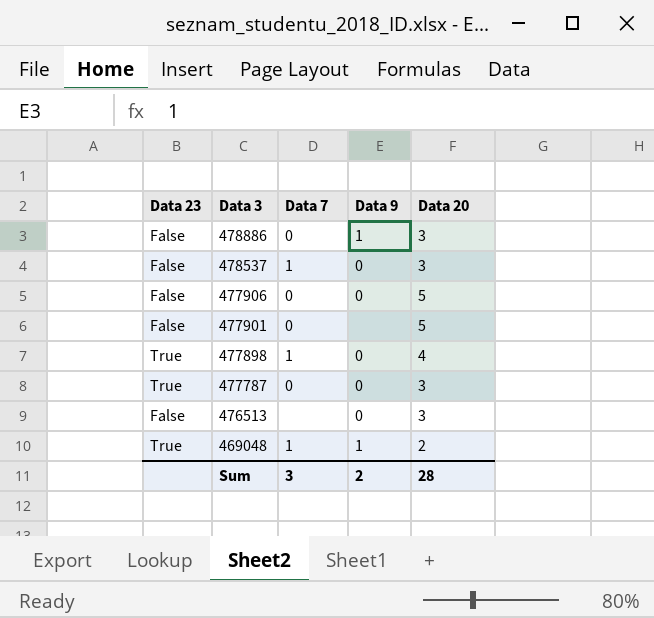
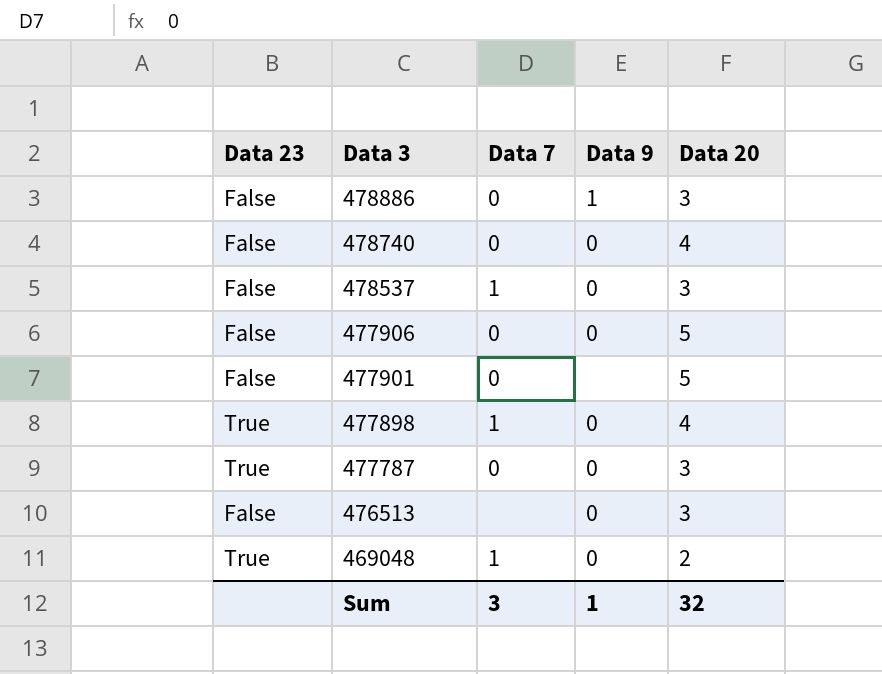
row 478740: none -> False | 0 | 0 | 4
469048 | Data 9: 1 -> 0
Sum | Data 9: 2 -> 1
Sum | Data 20: 28 -> 32

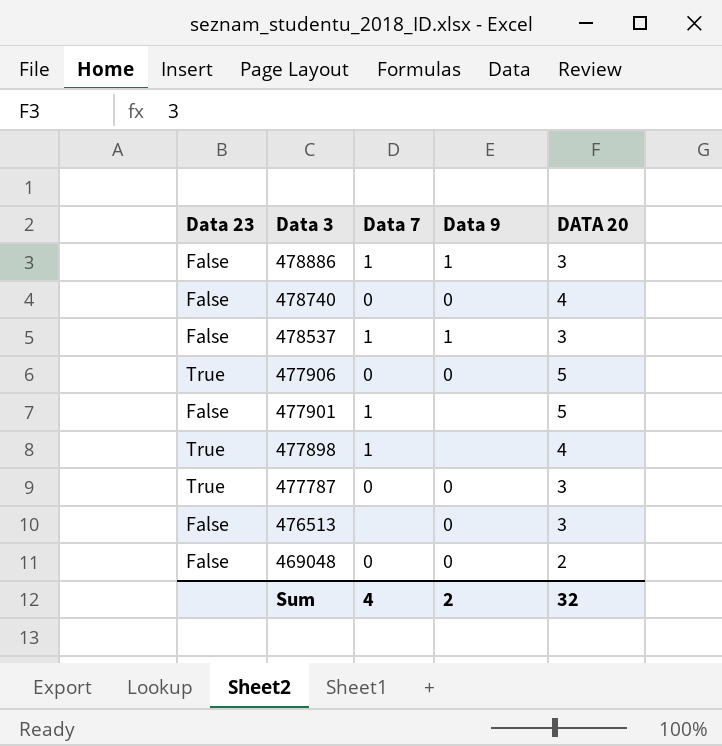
column name: Data 20 -> DATA 20
478886 | Data 7: 0 -> 1
478537 | Data 9: 0 -> 1
477906 | Data 23: False -> True
477901 | Data 7: 0 -> 1
477898 | Data 9: 0 -> none
469048 | Data 23: True -> False
469048 | Data 7: 1 -> 0
Sum | Data 7: 3 -> 4
Sum | Data 9: 1 -> 2

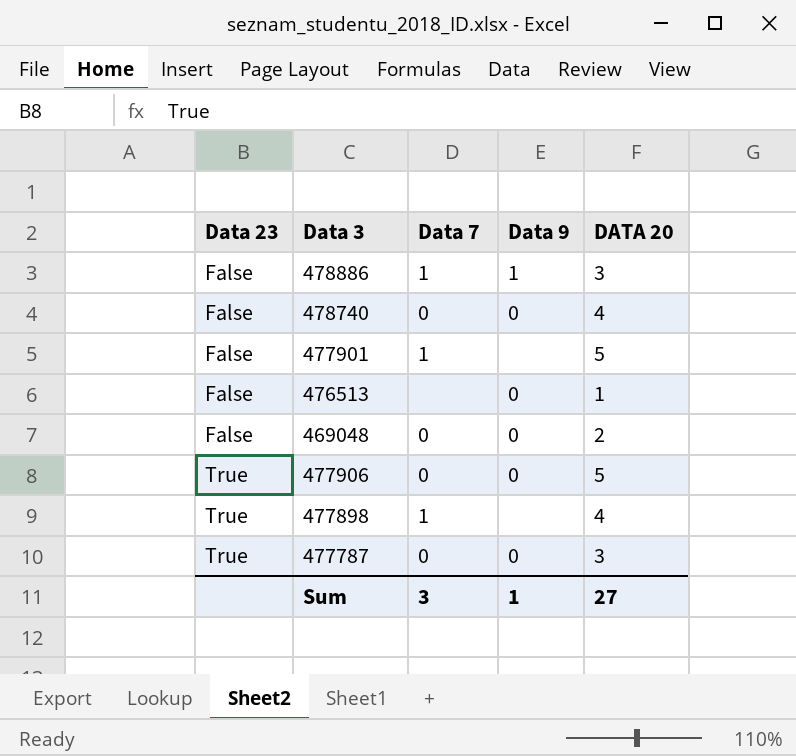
row order: Data 3 descending -> Data 23 ascending
row 478537: False | 1 | 1 | 3 -> none
476513 | DATA 20: 3 -> 1
Sum | Data 7: 4 -> 3
Sum | Data 9: 2 -> 1
Sum | DATA 20: 32 -> 27

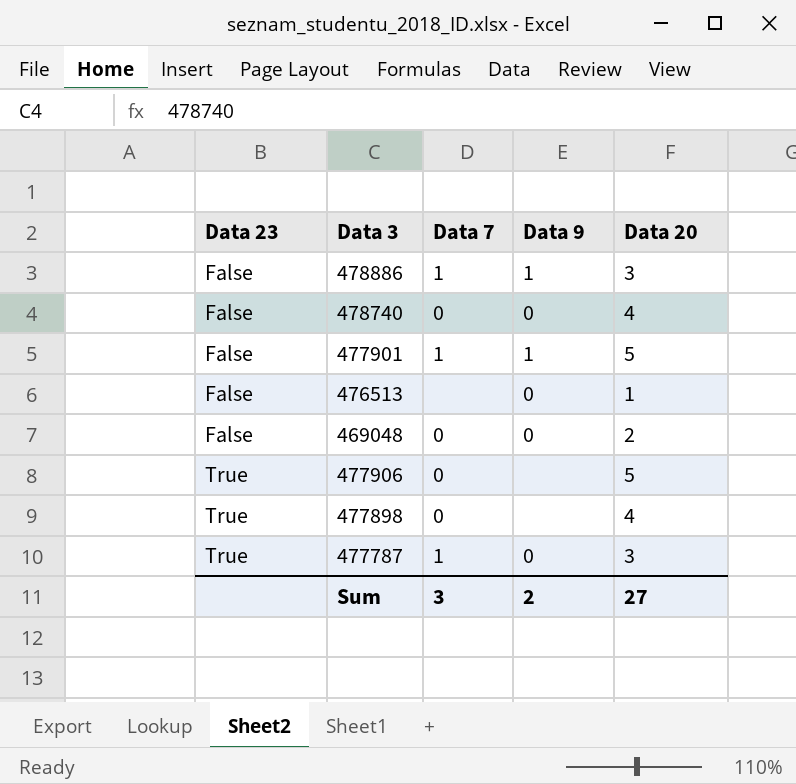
column name: DATA 20 -> Data 20
477901 | Data 9: none -> 1
477906 | Data 9: 0 -> none
477898 | Data 7: 1 -> 0
477787 | Data 7: 0 -> 1
Sum | Data 9: 1 -> 2

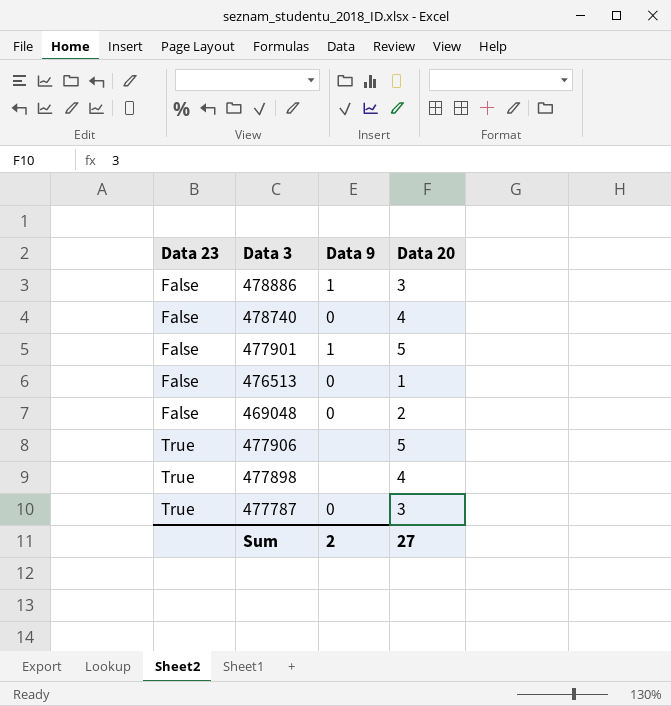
column Data 7 | position: 3 -> none

